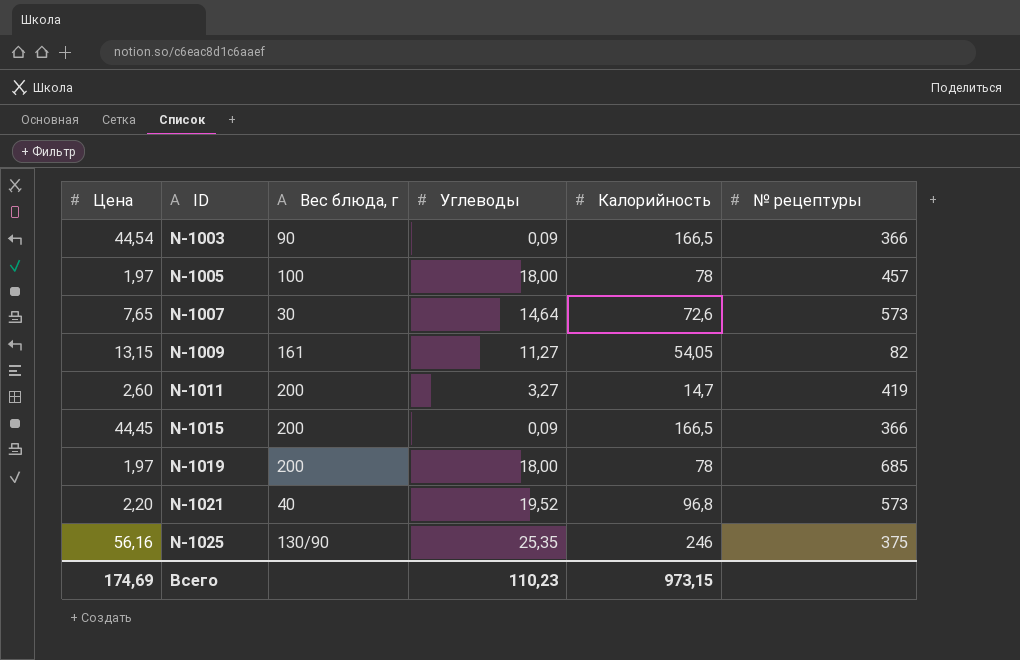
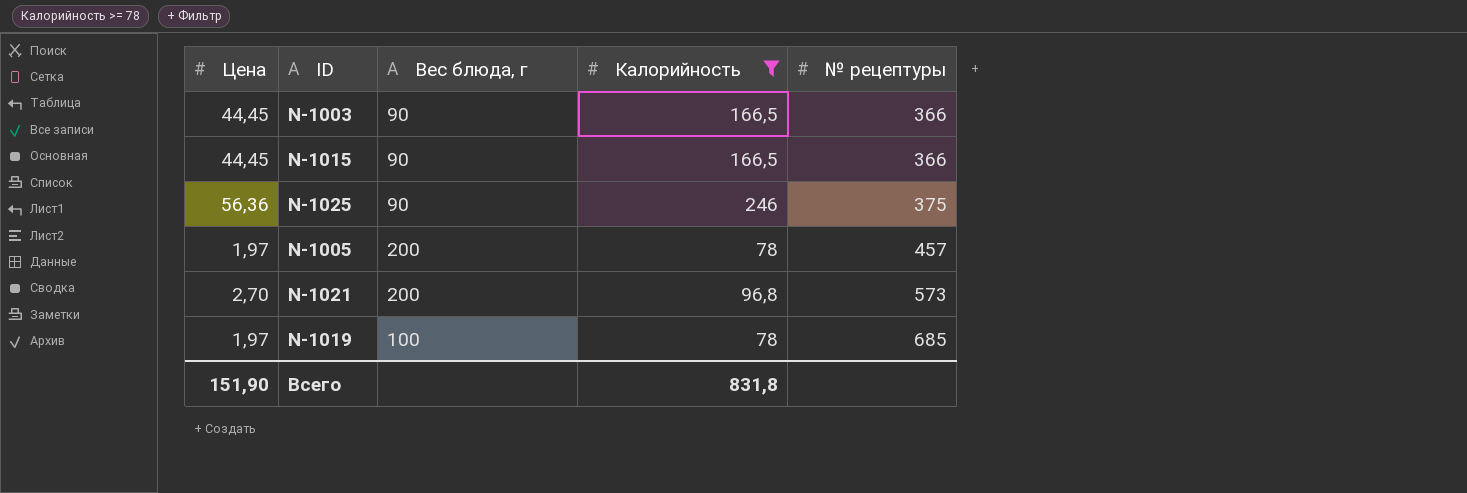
filter: none -> Калорийность >= 78
row order: ID ascending -> № рецептуры ascending
column Углеводы | position: 4 -> none
N-1003 | Цена: 44,54 -> 44,45
N-1015 | Вес блюда, г: 200 -> 90
N-1025 | Цена: 56,16 -> 56,36
N-1025 | Вес блюда, г: 130/90 -> 90
N-1005 | Вес блюда, г: 100 -> 200
N-1021 | Цена: 2,20 -> 2,70
N-1021 | Вес блюда, г: 40 -> 200
N-1019 | Вес блюда, г: 200 -> 100
Всего | Цена: 174,69 -> 151,90
Всего | Калорийность: 973,15 -> 831,8

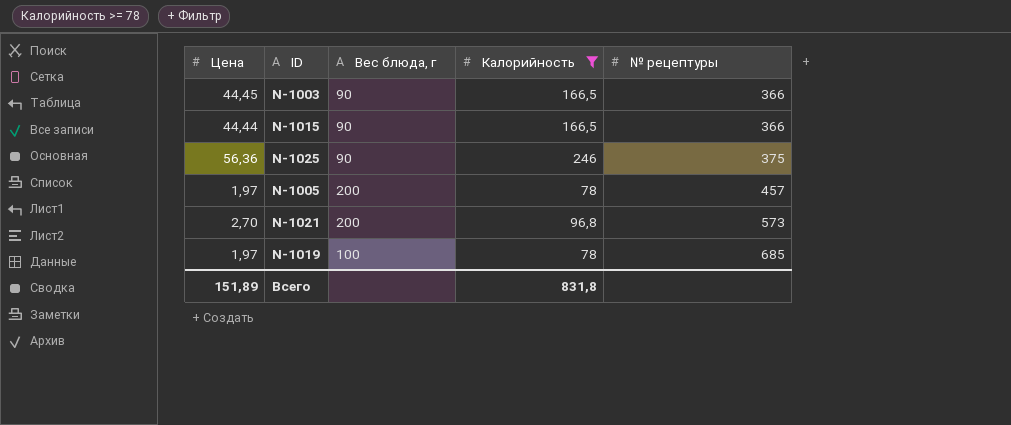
N-1015 | Цена: 44,45 -> 44,44
Всего | Цена: 151,90 -> 151,89

